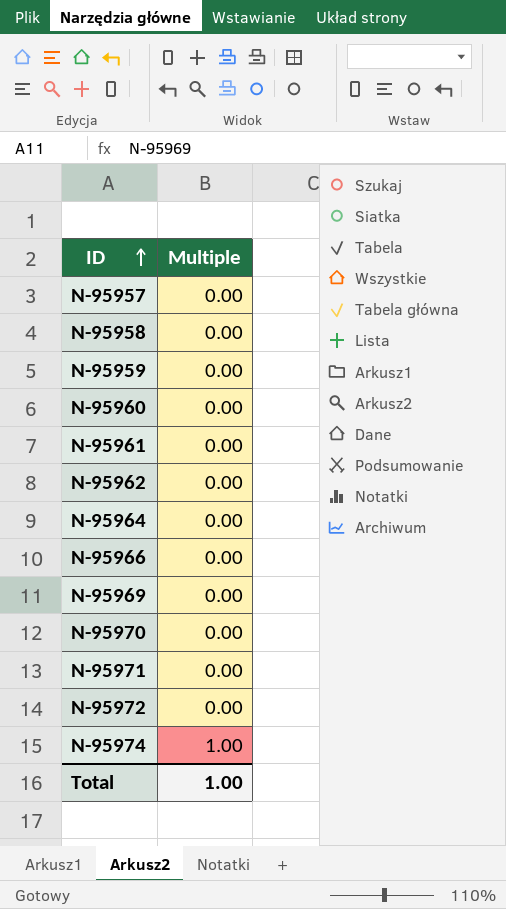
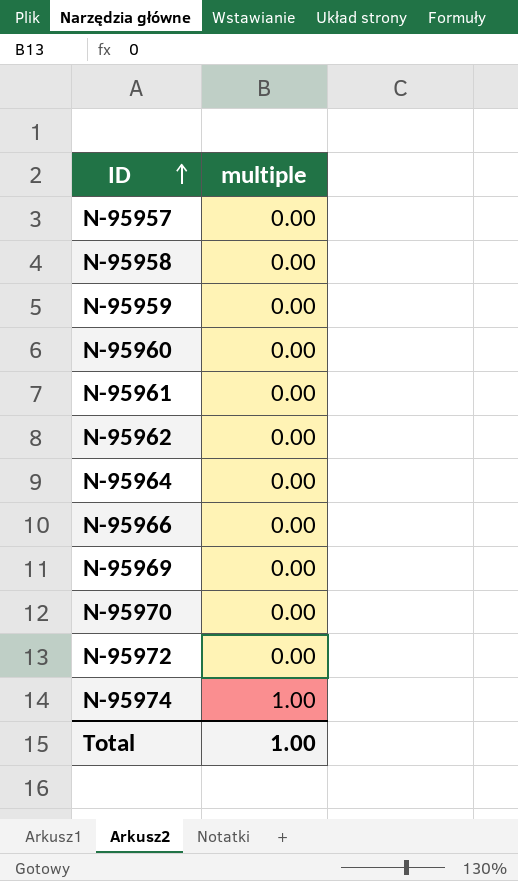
column name: Multiple -> multiple
row N-95971: 0.00 -> none

